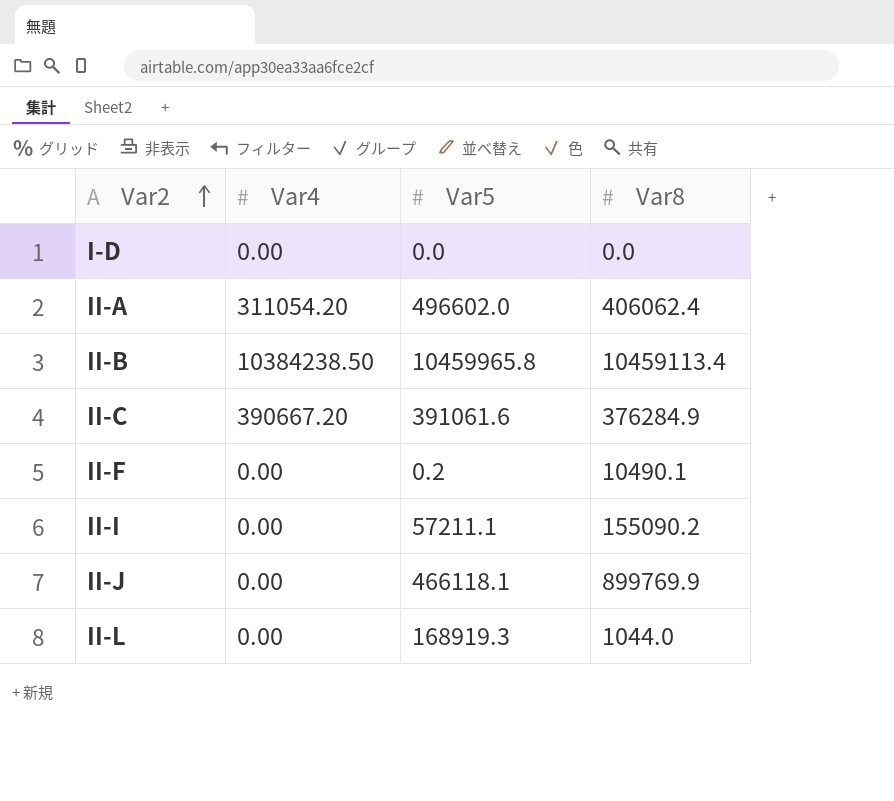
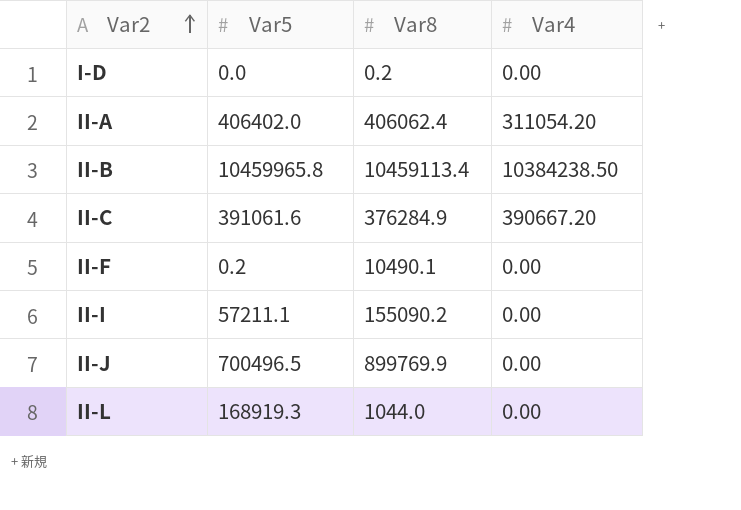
column Var4 | position: 2 -> 4
I-D | Var8: 0.0 -> 0.2
II-A | Var5: 496602.0 -> 406402.0
II-J | Var5: 466118.1 -> 700496.5

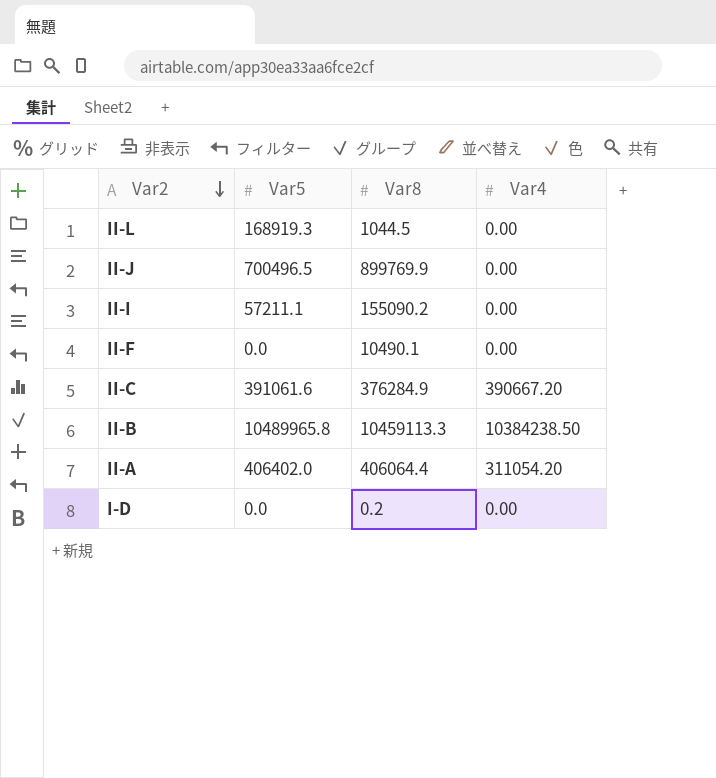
row order: Var2 ascending -> Var2 descending
II-L | Var8: 1044.0 -> 1044.5
II-F | Var5: 0.2 -> 0.0
II-B | Var5: 10459965.8 -> 10489965.8
II-B | Var8: 10459113.4 -> 10459113.3
II-A | Var8: 406062.4 -> 406064.4

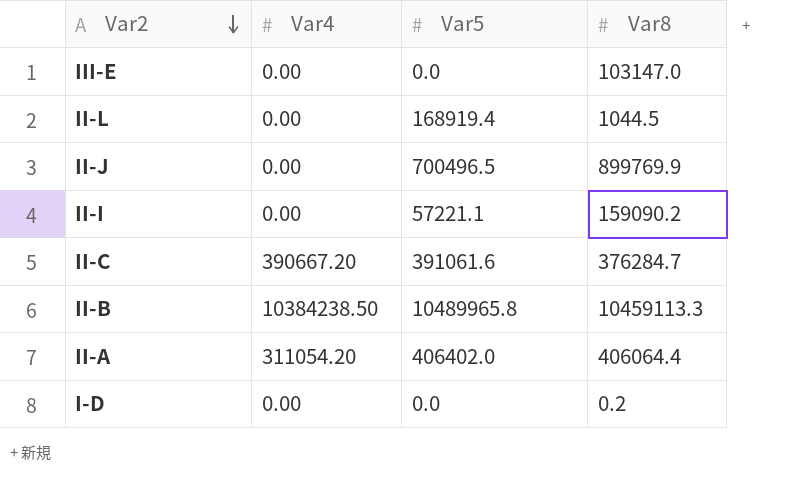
column Var4 | position: 4 -> 2
row II-F: 0.0 | 10490.1 | 0.00 -> none
row III-E: none -> 0.00 | 0.0 | 103147.0
II-L | Var5: 168919.3 -> 168919.4
II-I | Var5: 57211.1 -> 57221.1
II-I | Var8: 155090.2 -> 159090.2
II-C | Var8: 376284.9 -> 376284.7

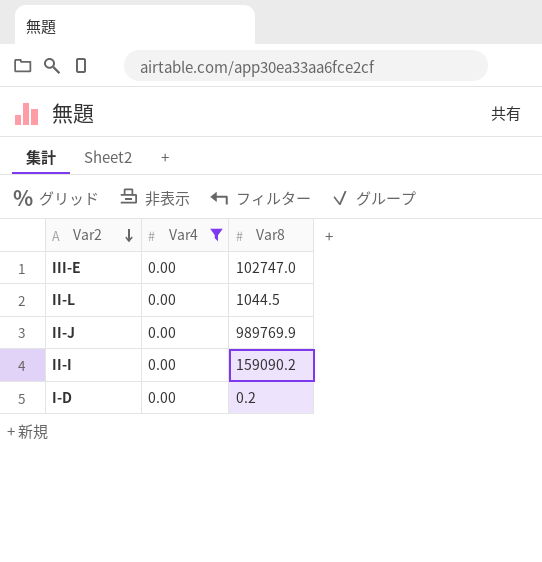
filter: none -> Var4 = 0.00
column Var5 | position: 3 -> none
III-E | Var8: 103147.0 -> 102747.0
II-J | Var8: 899769.9 -> 989769.9

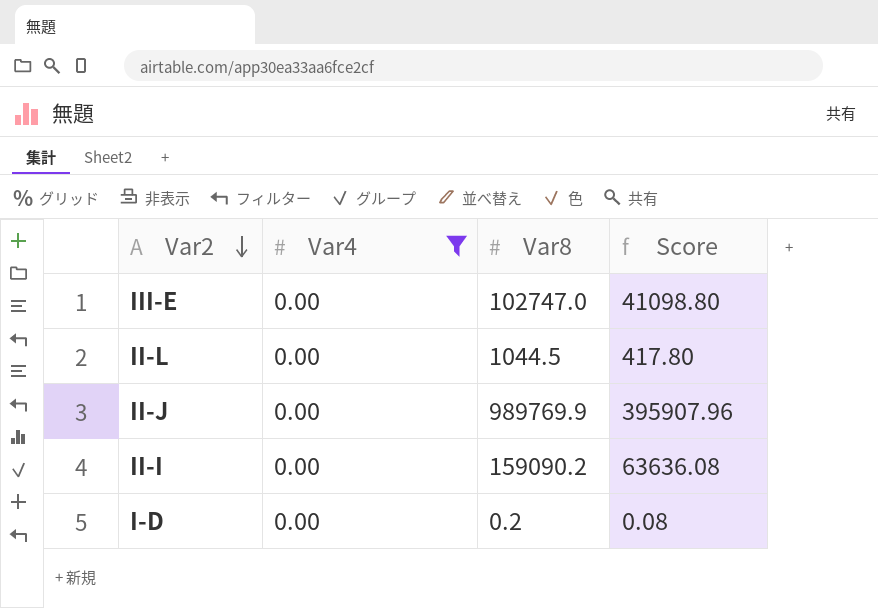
column Score | formula: none -> [Var8] * 0.4

